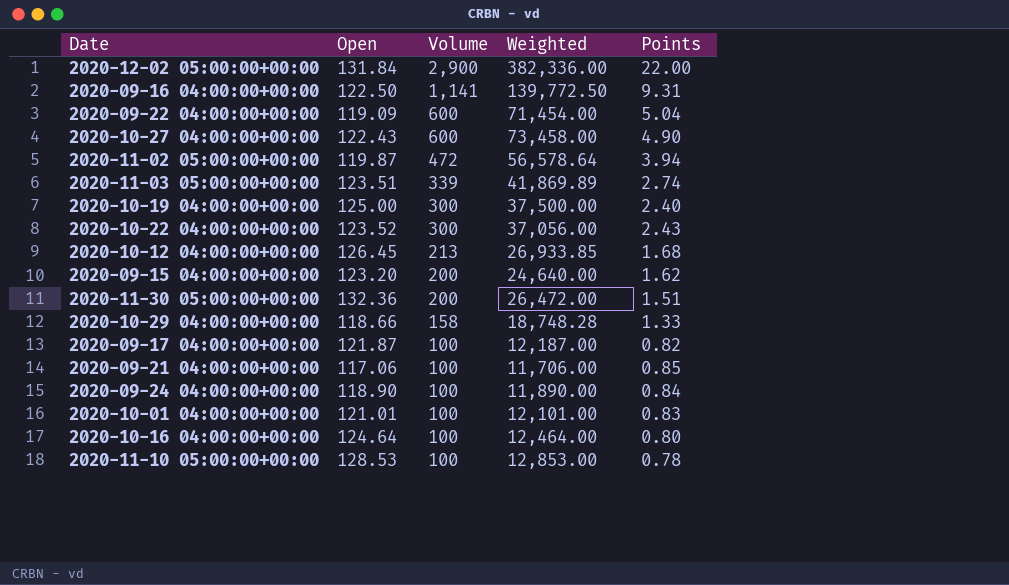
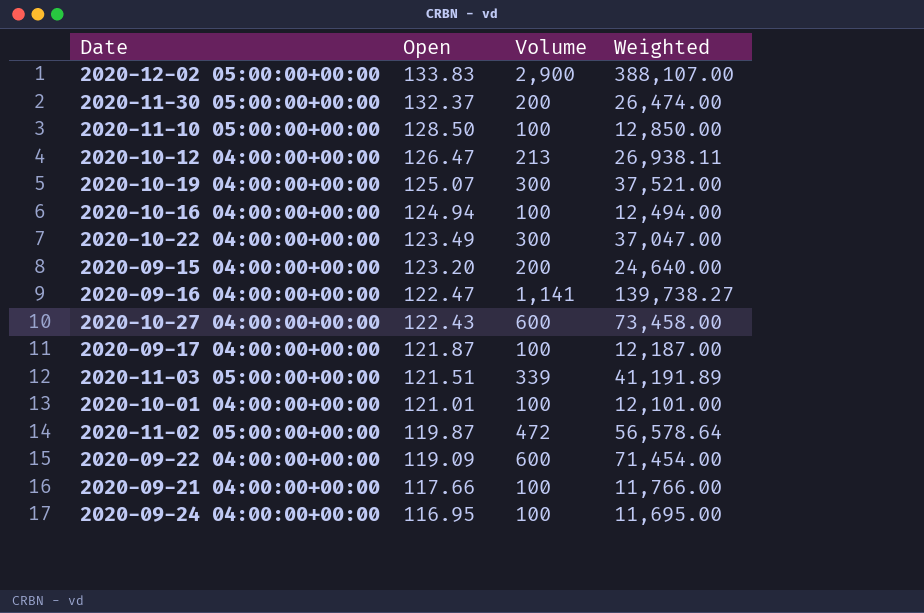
row order: Volume descending -> Open descending
column Points | formula: [Volume] / [Open] -> none
row 2020-10-29 04:00:00+00:00: 118.66 | 158 | 18,748.28 | 1.33 -> none
2020-12-02 05:00:00+00:00 | Open: 131.84 -> 133.83
2020-12-02 05:00:00+00:00 | Weighted: 382,336.00 -> 388,107.00
2020-11-30 05:00:00+00:00 | Open: 132.36 -> 132.37
2020-11-30 05:00:00+00:00 | Weighted: 26,472.00 -> 26,474.00
2020-11-10 05:00:00+00:00 | Open: 128.53 -> 128.50
2020-11-10 05:00:00+00:00 | Weighted: 12,853.00 -> 12,850.00
2020-10-12 04:00:00+00:00 | Open: 126.45 -> 126.47
2020-10-12 04:00:00+00:00 | Weighted: 26,933.85 -> 26,938.11
2020-10-19 04:00:00+00:00 | Open: 125.00 -> 125.07
2020-10-19 04:00:00+00:00 | Weighted: 37,500.00 -> 37,521.00
2020-10-16 04:00:00+00:00 | Open: 124.64 -> 124.94
2020-10-16 04:00:00+00:00 | Weighted: 12,464.00 -> 12,494.00
2020-10-22 04:00:00+00:00 | Open: 123.52 -> 123.49
2020-10-22 04:00:00+00:00 | Weighted: 37,056.00 -> 37,047.00
2020-09-16 04:00:00+00:00 | Open: 122.50 -> 122.47
2020-09-16 04:00:00+00:00 | Weighted: 139,772.50 -> 139,738.27
2020-11-03 05:00:00+00:00 | Open: 123.51 -> 121.51
2020-11-03 05:00:00+00:00 | Weighted: 41,869.89 -> 41,191.89
2020-09-21 04:00:00+00:00 | Open: 117.06 -> 117.66
2020-09-21 04:00:00+00:00 | Weighted: 11,706.00 -> 11,766.00
2020-09-24 04:00:00+00:00 | Open: 118.90 -> 116.95
2020-09-24 04:00:00+00:00 | Weighted: 11,890.00 -> 11,695.00

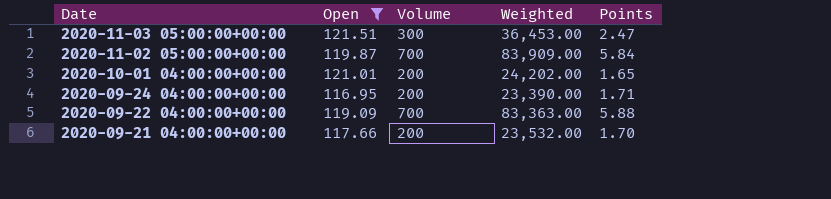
filter: none -> Open <= 121.51
row order: Open descending -> Date descending
column Points | formula: none -> [Volume] / [Open]
2020-11-03 05:00:00+00:00 | Volume: 339 -> 300
2020-11-03 05:00:00+00:00 | Weighted: 41,191.89 -> 36,453.00
2020-11-02 05:00:00+00:00 | Volume: 472 -> 700
2020-11-02 05:00:00+00:00 | Weighted: 56,578.64 -> 83,909.00
2020-10-01 04:00:00+00:00 | Volume: 100 -> 200
2020-10-01 04:00:00+00:00 | Weighted: 12,101.00 -> 24,202.00
2020-09-24 04:00:00+00:00 | Volume: 100 -> 200
2020-09-24 04:00:00+00:00 | Weighted: 11,695.00 -> 23,390.00
2020-09-22 04:00:00+00:00 | Volume: 600 -> 700
2020-09-22 04:00:00+00:00 | Weighted: 71,454.00 -> 83,363.00
2020-09-21 04:00:00+00:00 | Volume: 100 -> 200
2020-09-21 04:00:00+00:00 | Weighted: 11,766.00 -> 23,532.00

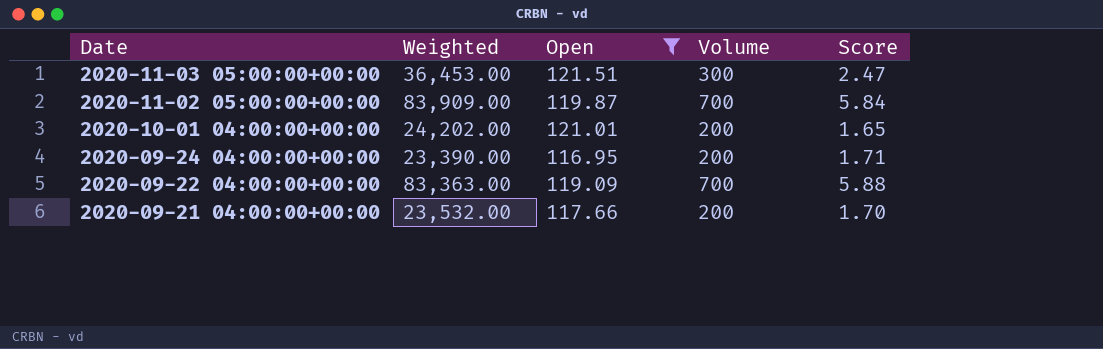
column Weighted | position: 4 -> 2
column name: Points -> Score

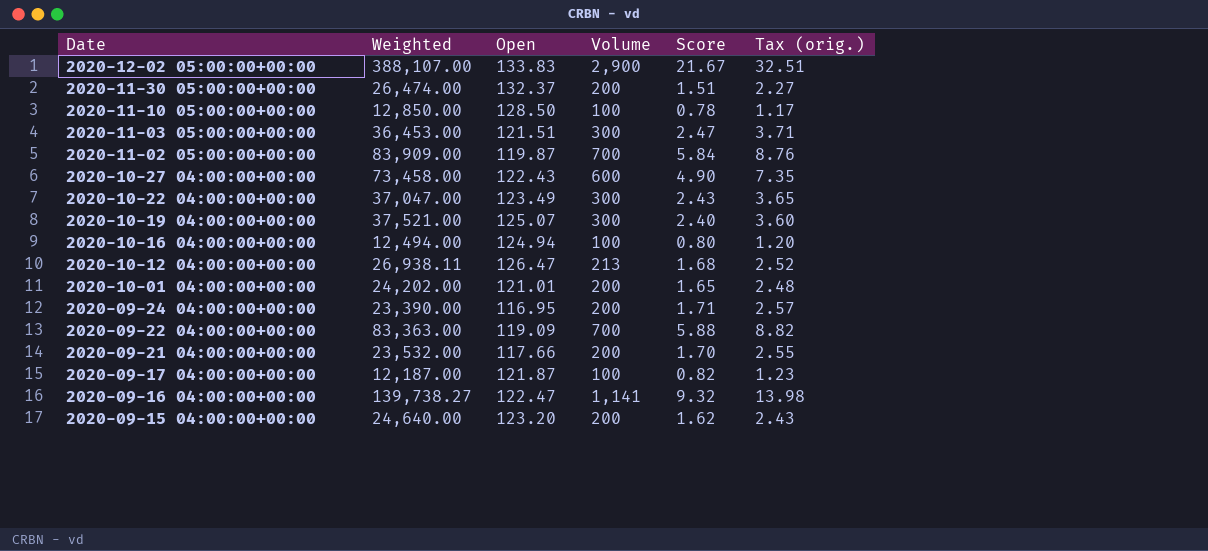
filter: Open <= 121.51 -> none
column Tax (orig.) | formula: none -> [Score] * 1.5

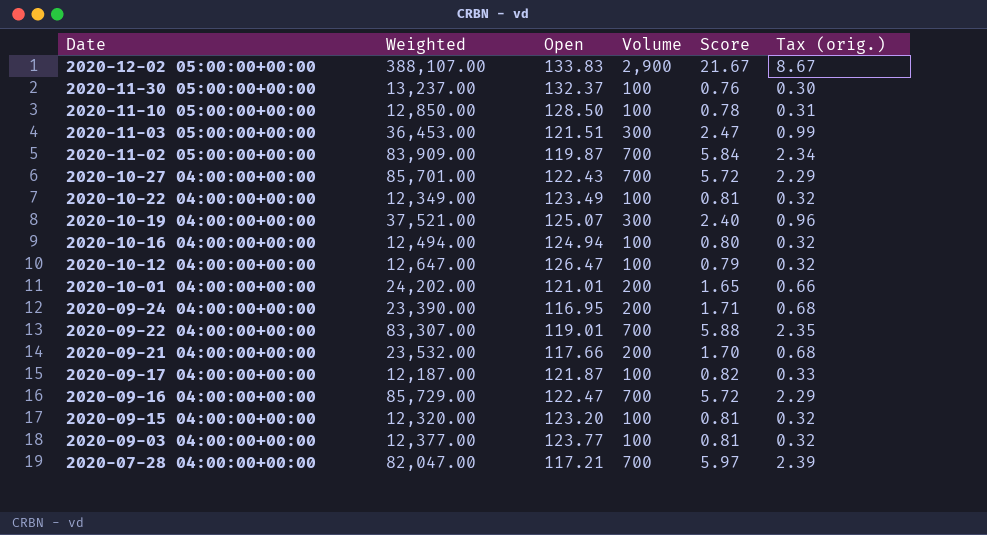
column Tax (orig.) | formula: [Score] * 1.5 -> [Score] * 0.4
2020-11-30 05:00:00+00:00 | Weighted: 26,474.00 -> 13,237.00
2020-11-30 05:00:00+00:00 | Volume: 200 -> 100
2020-11-30 05:00:00+00:00 | Score: 1.51 -> 0.76
2020-10-27 04:00:00+00:00 | Weighted: 73,458.00 -> 85,701.00
2020-10-27 04:00:00+00:00 | Volume: 600 -> 700
2020-10-27 04:00:00+00:00 | Score: 4.90 -> 5.72
2020-10-22 04:00:00+00:00 | Weighted: 37,047.00 -> 12,349.00
2020-10-22 04:00:00+00:00 | Volume: 300 -> 100
2020-10-22 04:00:00+00:00 | Score: 2.43 -> 0.81
2020-10-12 04:00:00+00:00 | Weighted: 26,938.11 -> 12,647.00
2020-10-12 04:00:00+00:00 | Volume: 213 -> 100
2020-10-12 04:00:00+00:00 | Score: 1.68 -> 0.79
2020-09-22 04:00:00+00:00 | Weighted: 83,363.00 -> 83,307.00
2020-09-22 04:00:00+00:00 | Open: 119.09 -> 119.01
2020-09-16 04:00:00+00:00 | Weighted: 139,738.27 -> 85,729.00
2020-09-16 04:00:00+00:00 | Volume: 1,141 -> 700
2020-09-16 04:00:00+00:00 | Score: 9.32 -> 5.72
2020-09-15 04:00:00+00:00 | Weighted: 24,640.00 -> 12,320.00
2020-09-15 04:00:00+00:00 | Volume: 200 -> 100
2020-09-15 04:00:00+00:00 | Score: 1.62 -> 0.81
row 2020-09-03 04:00:00+00:00: none -> 12,377.00 | 123.77 | 100 | 0.81 | 0.32
row 2020-07-28 04:00:00+00:00: none -> 82,047.00 | 117.21 | 700 | 5.97 | 2.39

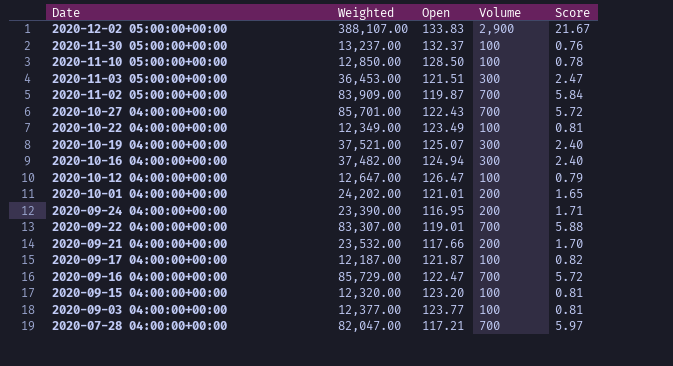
column Tax (orig.) | formula: [Score] * 0.4 -> none
2020-10-16 04:00:00+00:00 | Weighted: 12,494.00 -> 37,482.00
2020-10-16 04:00:00+00:00 | Volume: 100 -> 300
2020-10-16 04:00:00+00:00 | Score: 0.80 -> 2.40

